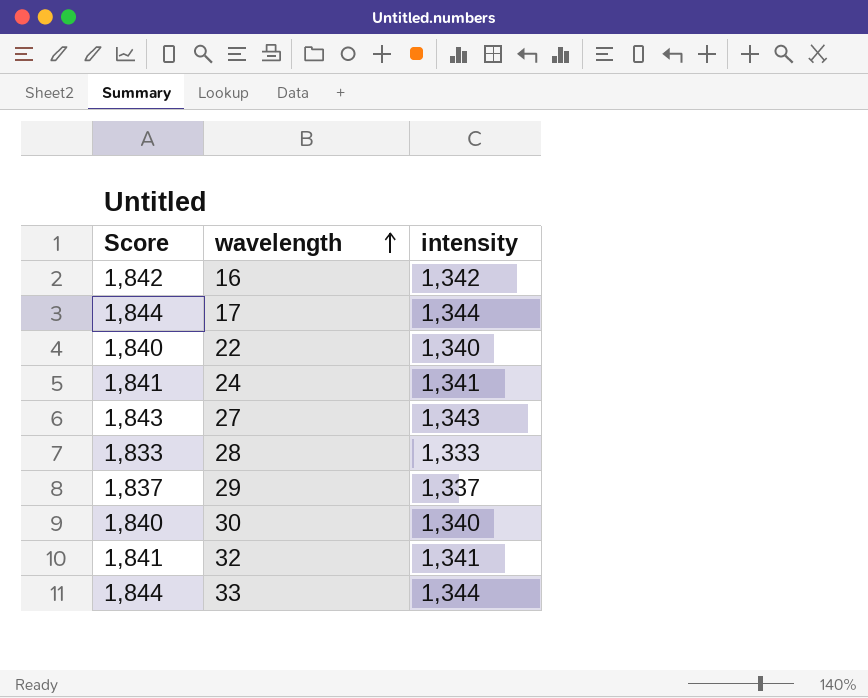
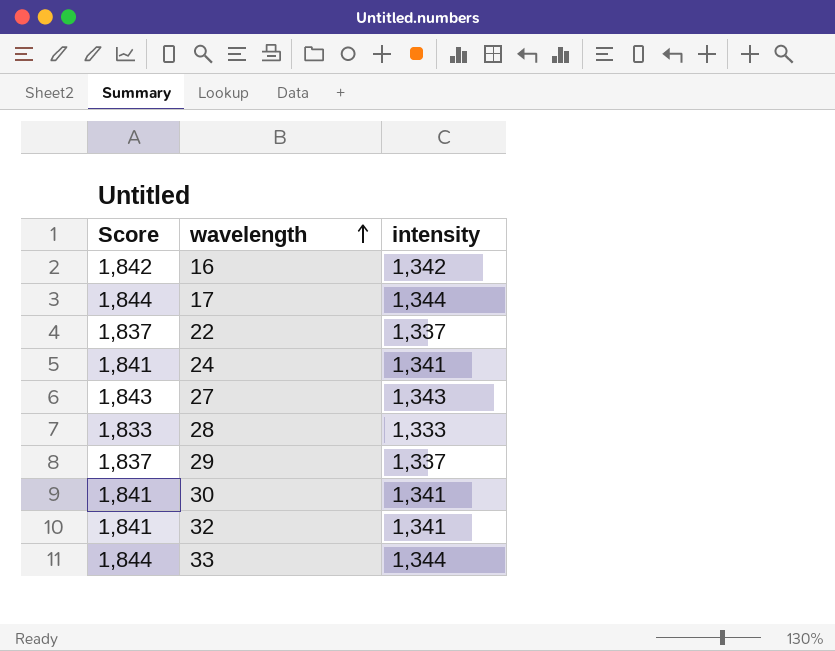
22 | Score: 1,840 -> 1,837
22 | intensity: 1,340 -> 1,337
30 | Score: 1,840 -> 1,841
30 | intensity: 1,340 -> 1,341

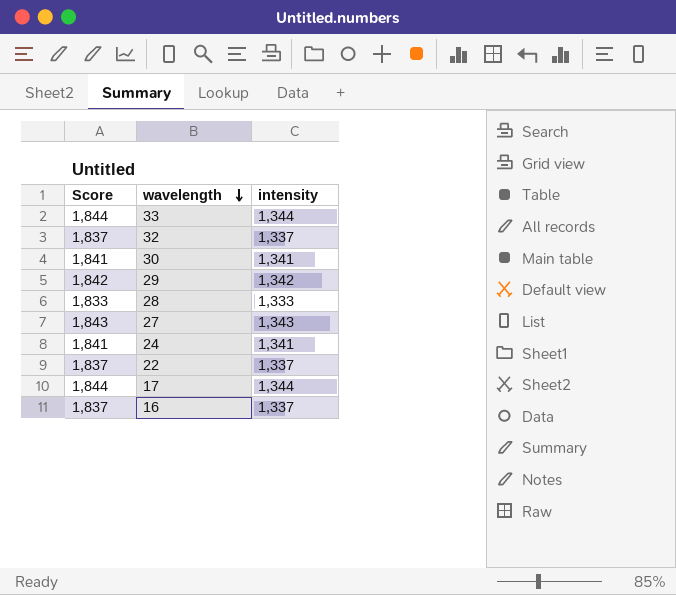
row order: wavelength ascending -> wavelength descending
32 | Score: 1,841 -> 1,837
32 | intensity: 1,341 -> 1,337
29 | Score: 1,837 -> 1,842
29 | intensity: 1,337 -> 1,342
16 | Score: 1,842 -> 1,837
16 | intensity: 1,342 -> 1,337

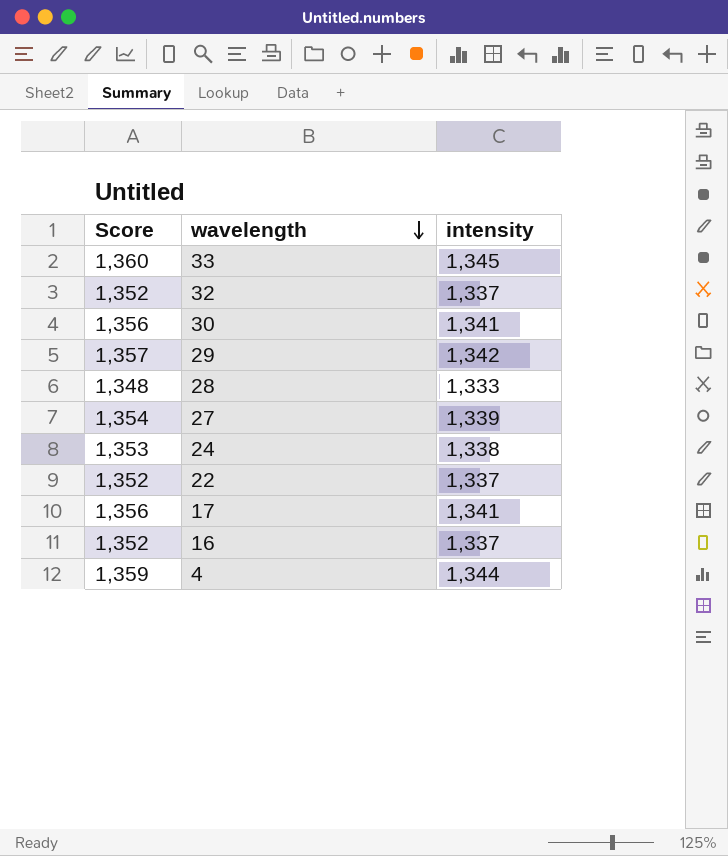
column Score | formula: [intensity] + 500 -> [intensity] + 15
33 | intensity: 1,344 -> 1,345
27 | intensity: 1,343 -> 1,339
24 | intensity: 1,341 -> 1,338
17 | intensity: 1,344 -> 1,341
row 4: none -> 1,359 | 1,344

